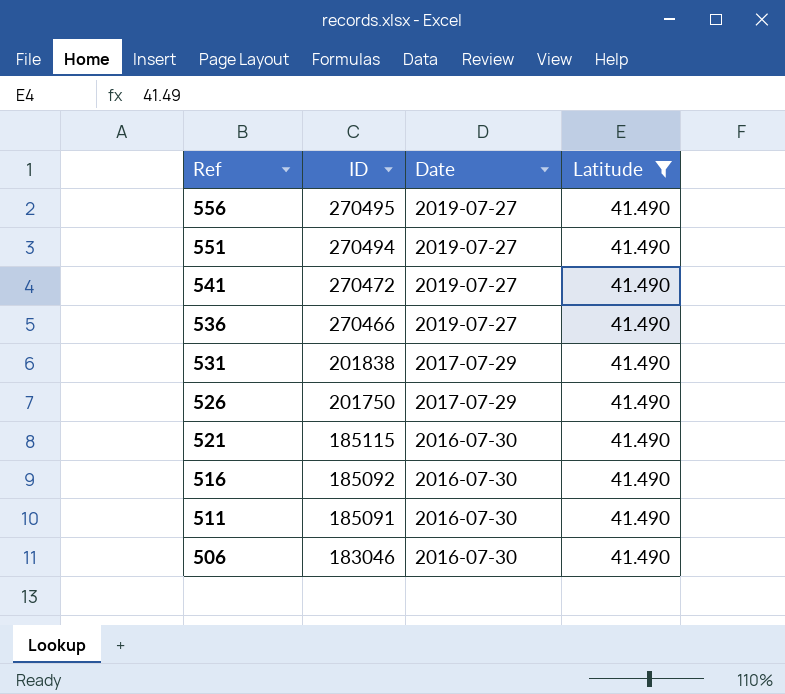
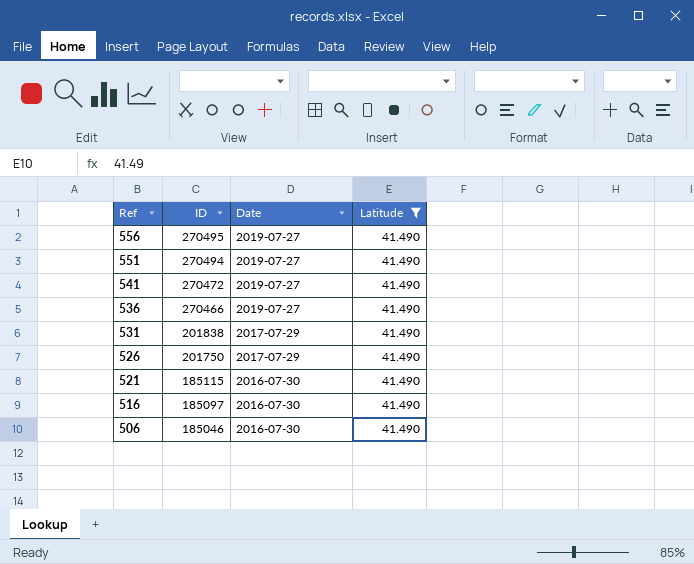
row 511: 185091 | 2016-07-30 | 41.490 -> none
516 | ID: 185092 -> 185097
506 | ID: 183046 -> 185046

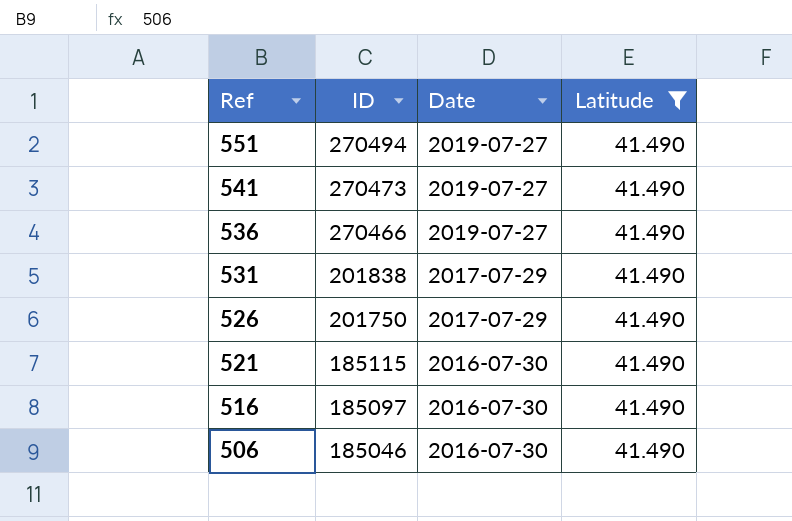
row 556: 270495 | 2019-07-27 | 41.490 -> none
541 | ID: 270472 -> 270473

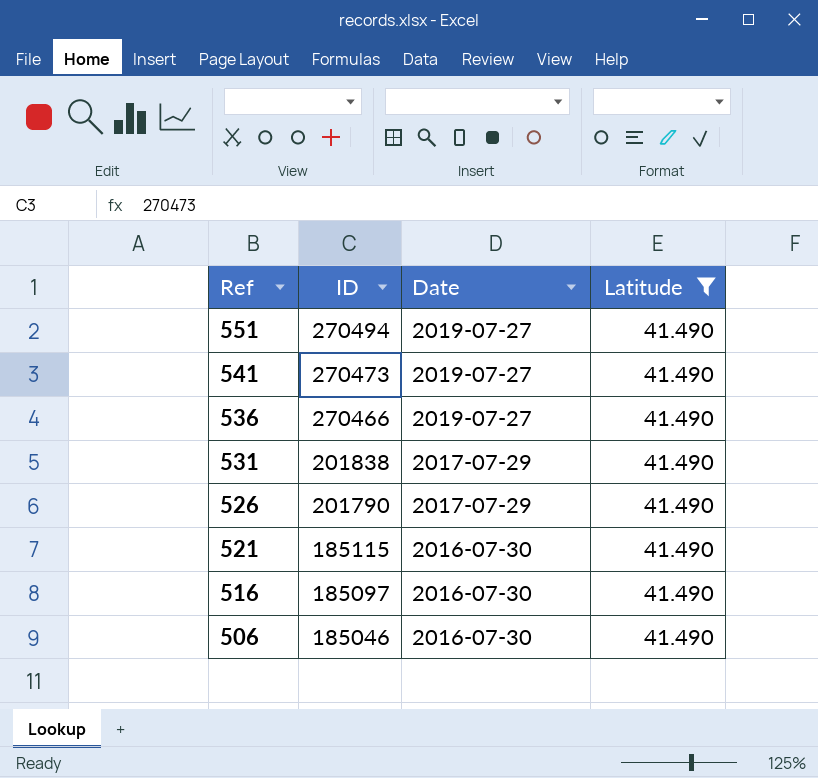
526 | ID: 201750 -> 201790

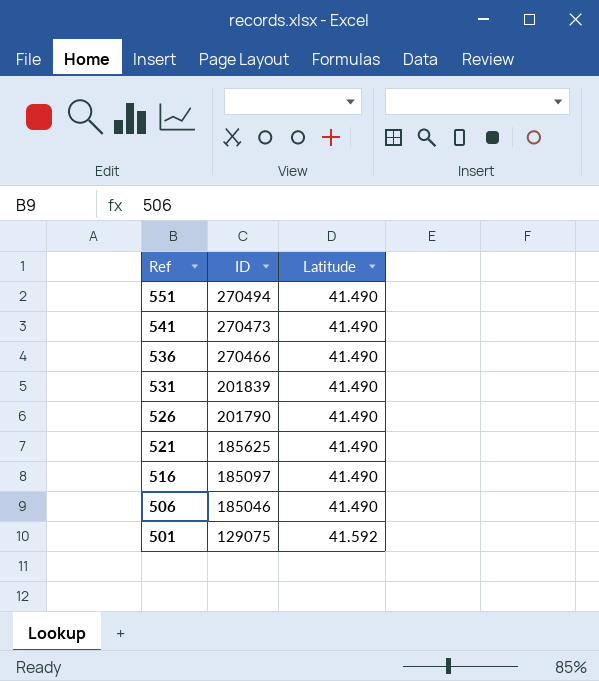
filter: Latitude = 41.490 -> none
column Date | position: 3 -> none
531 | ID: 201838 -> 201839
521 | ID: 185115 -> 185625

